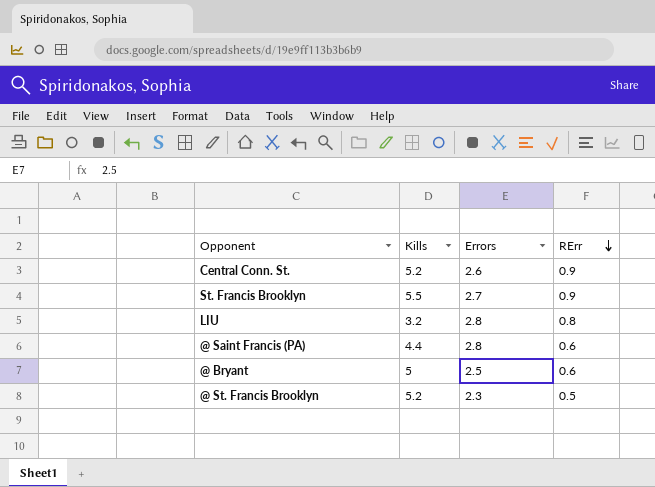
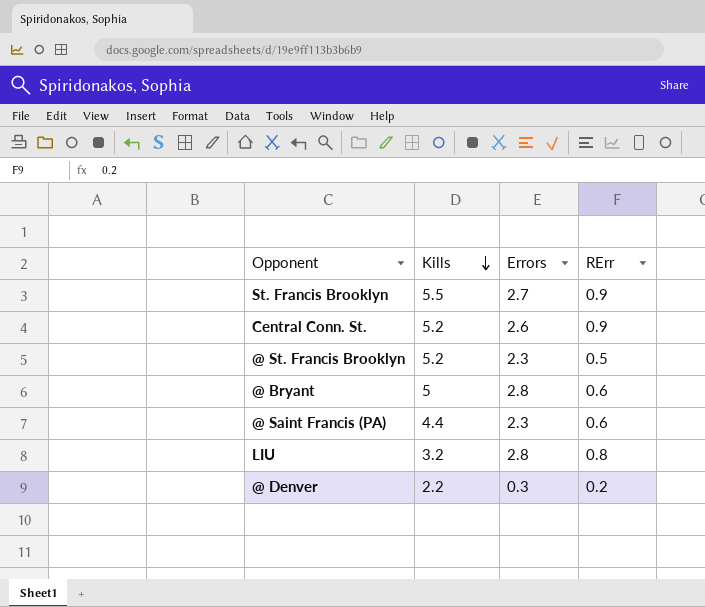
row order: RErr descending -> Kills descending
@ Bryant | Errors: 2.5 -> 2.8
@ Saint Francis (PA) | Errors: 2.8 -> 2.3
row @ Denver: none -> 2.2 | 0.3 | 0.2

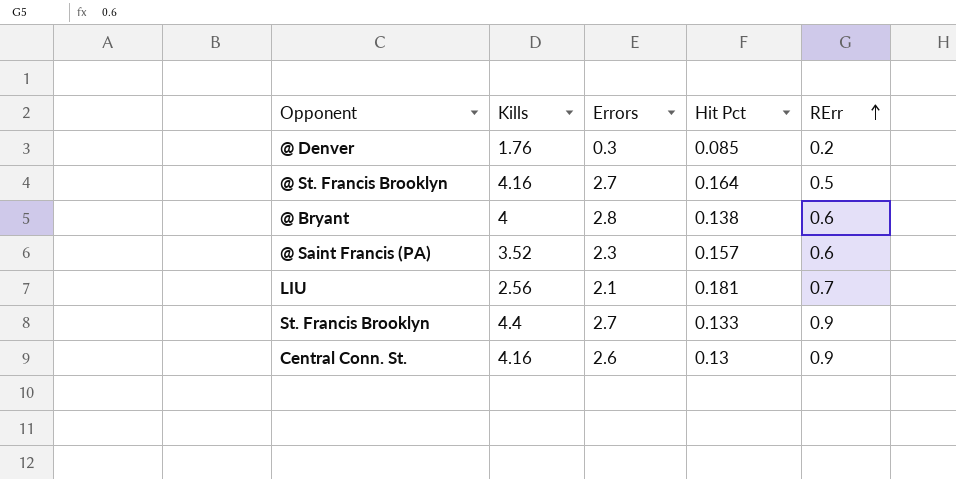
row order: Kills descending -> RErr ascending
column Hit Pct | position: none -> 4
@ Denver | Kills: 2.2 -> 1.76
@ St. Francis Brooklyn | Kills: 5.2 -> 4.16
@ St. Francis Brooklyn | Errors: 2.3 -> 2.7
@ Bryant | Kills: 5 -> 4
@ Saint Francis (PA) | Kills: 4.4 -> 3.52
LIU | Kills: 3.2 -> 2.56
LIU | Errors: 2.8 -> 2.1
LIU | RErr: 0.8 -> 0.7
St. Francis Brooklyn | Kills: 5.5 -> 4.4
Central Conn. St. | Kills: 5.2 -> 4.16

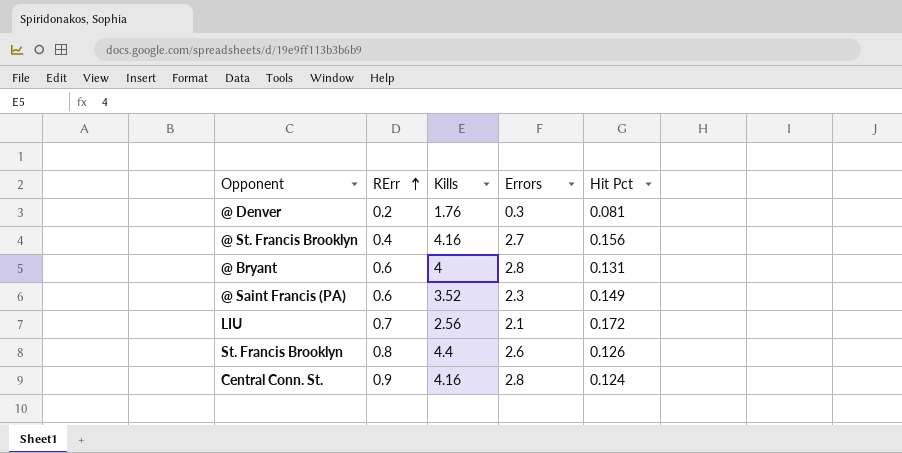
column RErr | position: 5 -> 2
@ Denver | Hit Pct: 0.085 -> 0.081
@ St. Francis Brooklyn | RErr: 0.5 -> 0.4
@ St. Francis Brooklyn | Hit Pct: 0.164 -> 0.156
@ Bryant | Hit Pct: 0.138 -> 0.131
@ Saint Francis (PA) | Hit Pct: 0.157 -> 0.149
LIU | Hit Pct: 0.181 -> 0.172
St. Francis Brooklyn | RErr: 0.9 -> 0.8
St. Francis Brooklyn | Errors: 2.7 -> 2.6
St. Francis Brooklyn | Hit Pct: 0.133 -> 0.126
Central Conn. St. | Errors: 2.6 -> 2.8
Central Conn. St. | Hit Pct: 0.13 -> 0.124

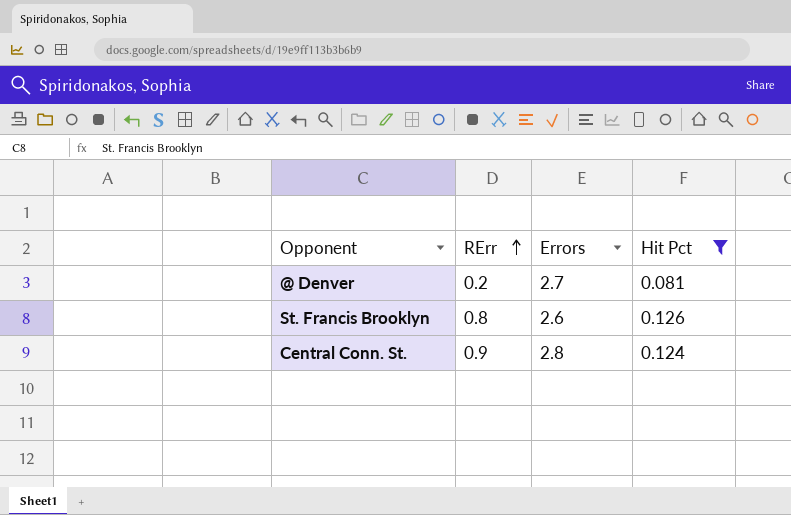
filter: none -> Hit Pct <= 0.126
column Kills | position: 3 -> none
@ Denver | Errors: 0.3 -> 2.7

